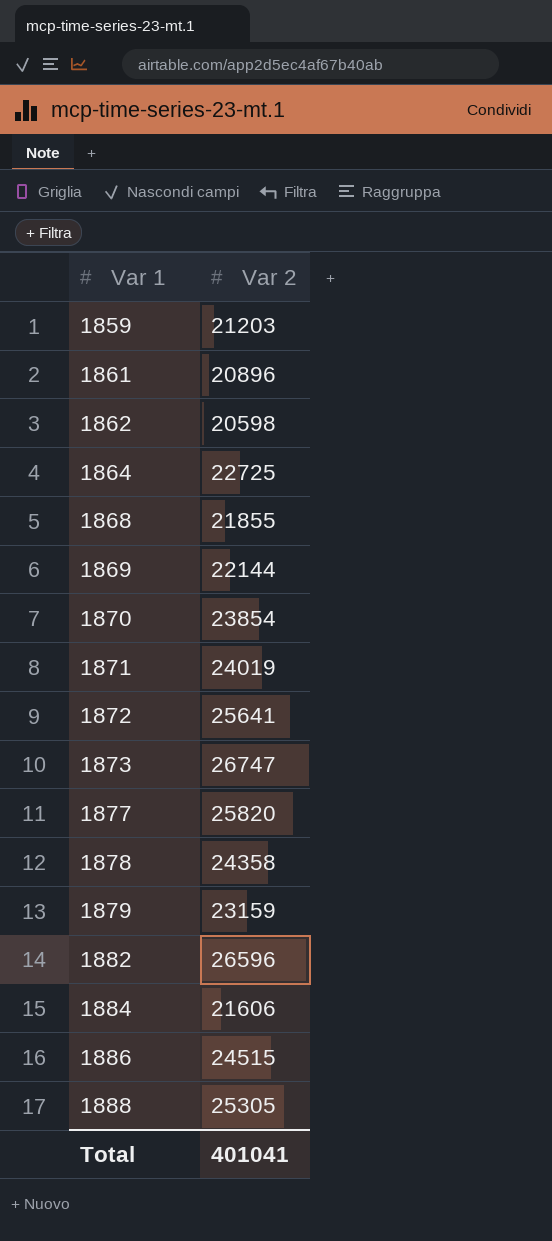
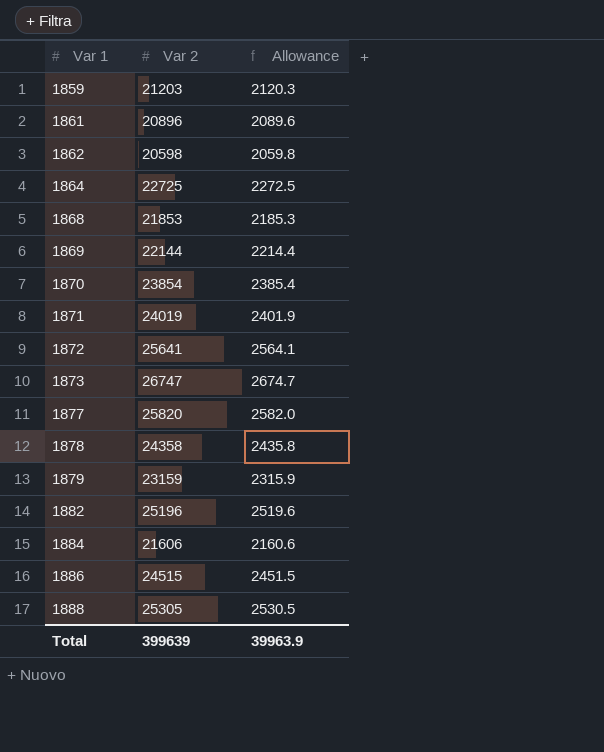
column Allowance | formula: none -> [Var 2] * 0.1
1868 | Var 2: 21855 -> 21853
1882 | Var 2: 26596 -> 25196
Total | Var 2: 401041 -> 399639

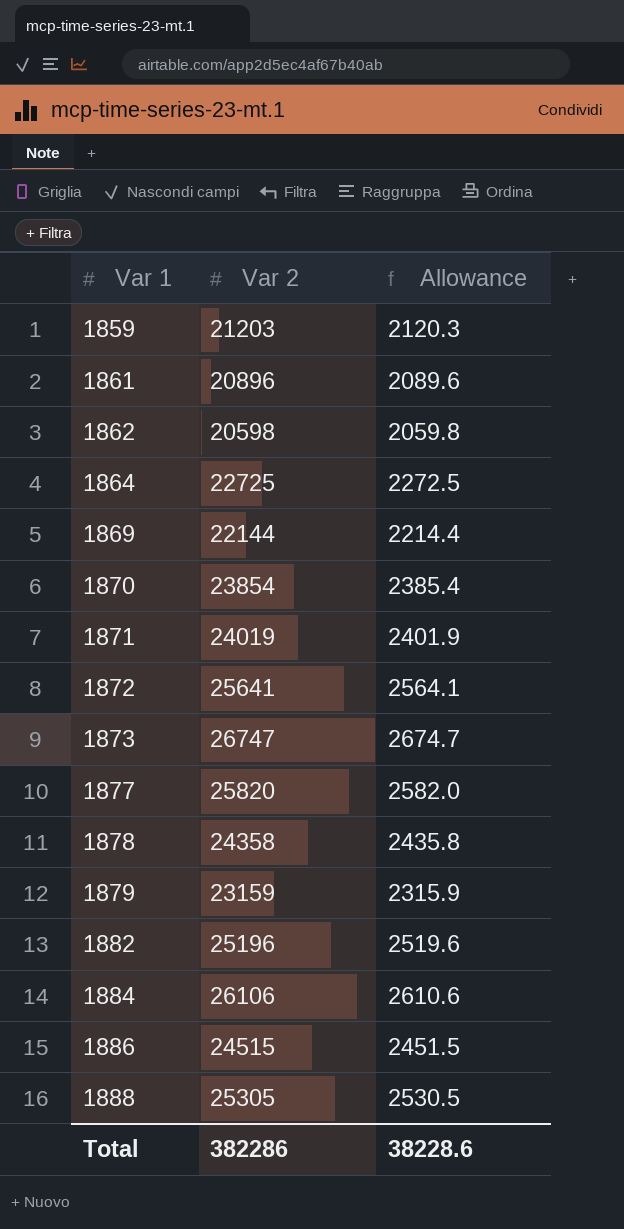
row 1868: 21853 | 2185.3 -> none
1884 | Var 2: 21606 -> 26106
1884 | Allowance: 2160.6 -> 2610.6
Total | Var 2: 399639 -> 382286
Total | Allowance: 39963.9 -> 38228.6

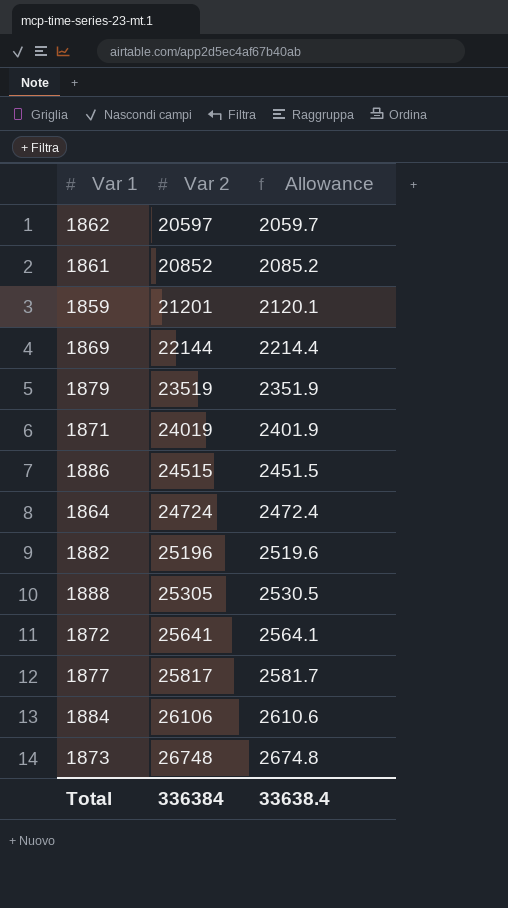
row order: Var 1 ascending -> Var 2 ascending
row 1870: 23854 | 2385.4 -> none
row 1878: 24358 | 2435.8 -> none
1862 | Var 2: 20598 -> 20597
1862 | Allowance: 2059.8 -> 2059.7
1861 | Var 2: 20896 -> 20852
1861 | Allowance: 2089.6 -> 2085.2
1859 | Var 2: 21203 -> 21201
1859 | Allowance: 2120.3 -> 2120.1
1879 | Var 2: 23159 -> 23519
1879 | Allowance: 2315.9 -> 2351.9
1864 | Var 2: 22725 -> 24724
1864 | Allowance: 2272.5 -> 2472.4
1877 | Var 2: 25820 -> 25817
1877 | Allowance: 2582.0 -> 2581.7
1873 | Var 2: 26747 -> 26748
1873 | Allowance: 2674.7 -> 2674.8
Total | Var 2: 382286 -> 336384
Total | Allowance: 38228.6 -> 33638.4

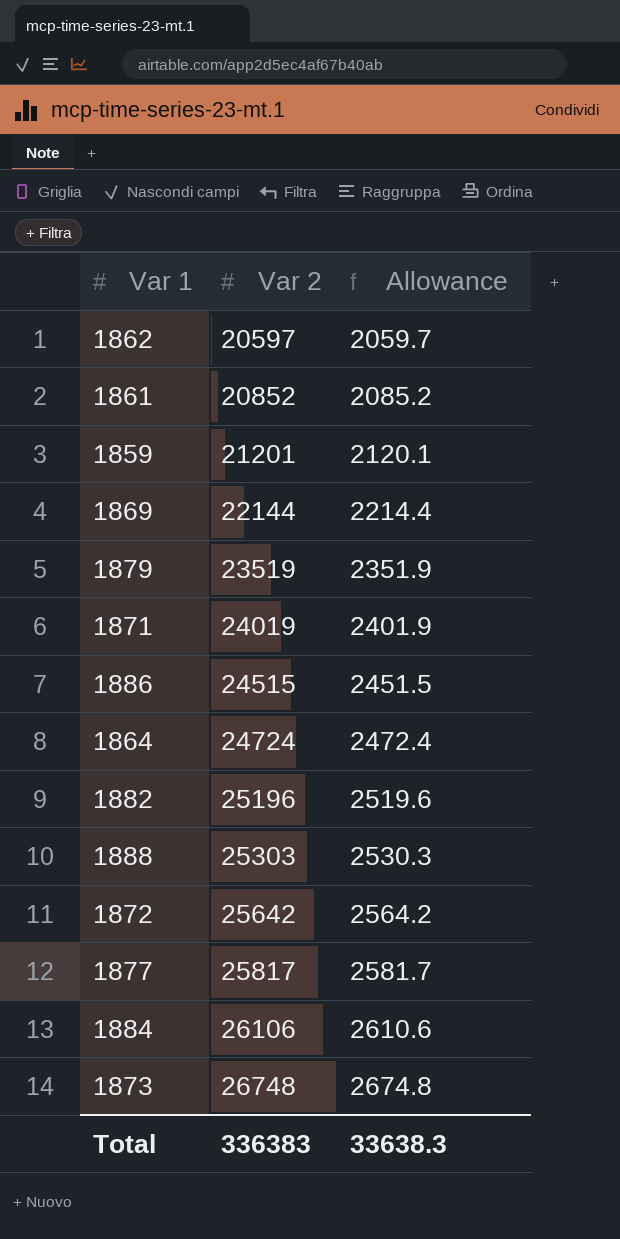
1888 | Var 2: 25305 -> 25303
1888 | Allowance: 2530.5 -> 2530.3
1872 | Var 2: 25641 -> 25642
1872 | Allowance: 2564.1 -> 2564.2
Total | Var 2: 336384 -> 336383
Total | Allowance: 33638.4 -> 33638.3

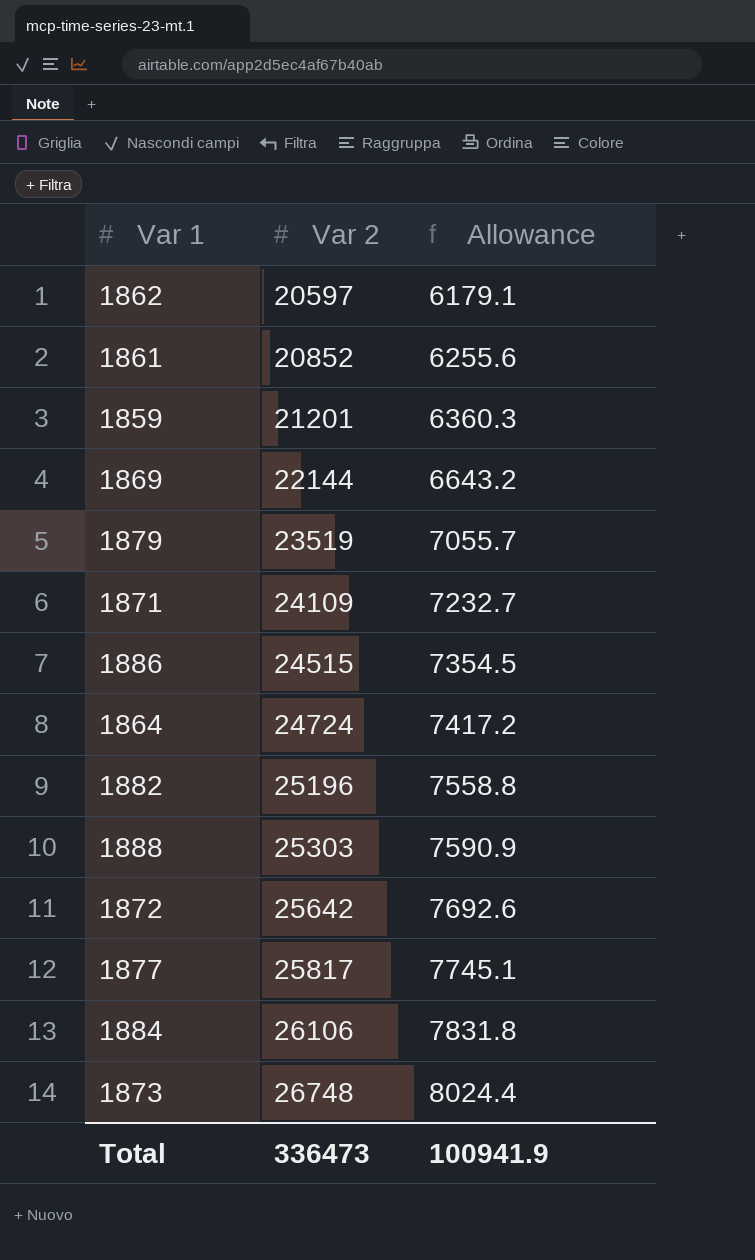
column Allowance | formula: [Var 2] * 0.1 -> [Var 2] * 0.3
1871 | Var 2: 24019 -> 24109
Total | Var 2: 336383 -> 336473
Total | Allowance: 33638.3 -> 100941.9

